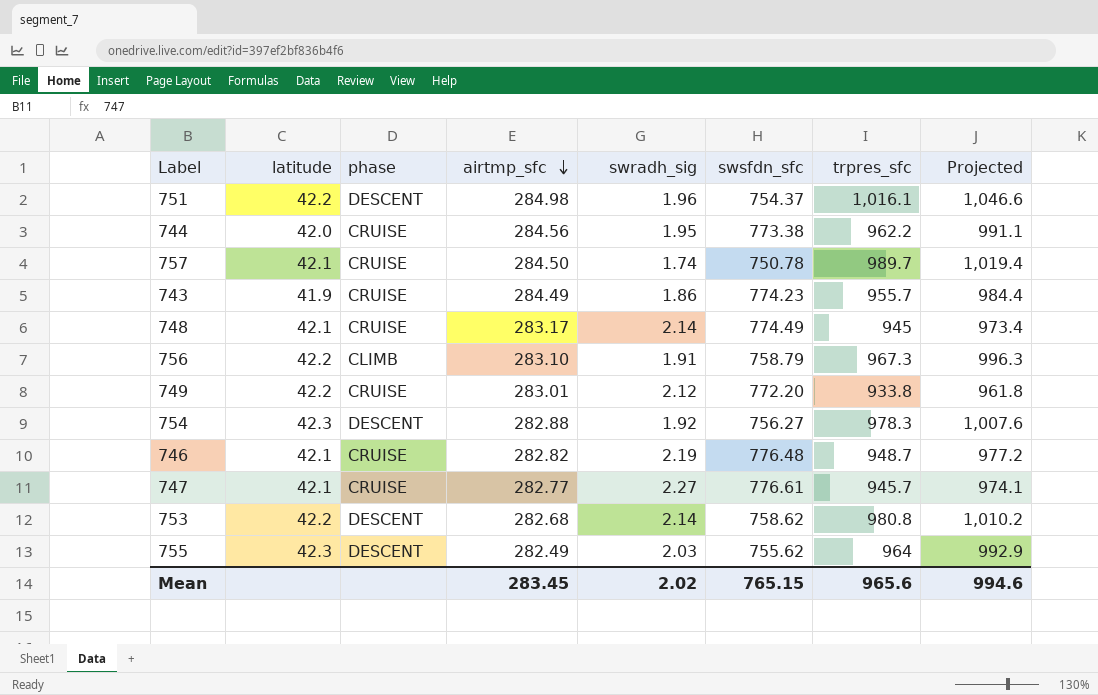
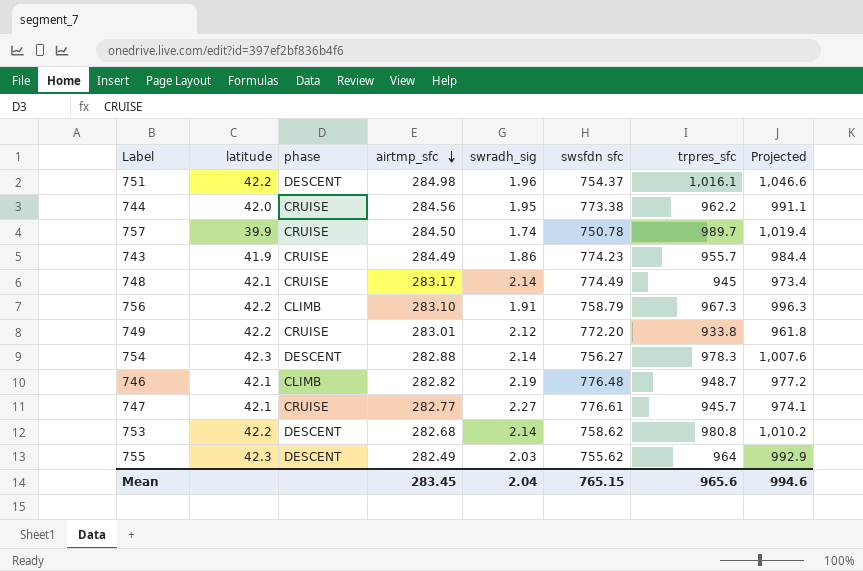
column name: swsfdn_sfc -> swsfdn sfc
757 | latitude: 42.1 -> 39.9
754 | swradh_sig: 1.92 -> 2.14
746 | phase: CRUISE -> CLIMB
Mean | swradh_sig: 2.02 -> 2.04

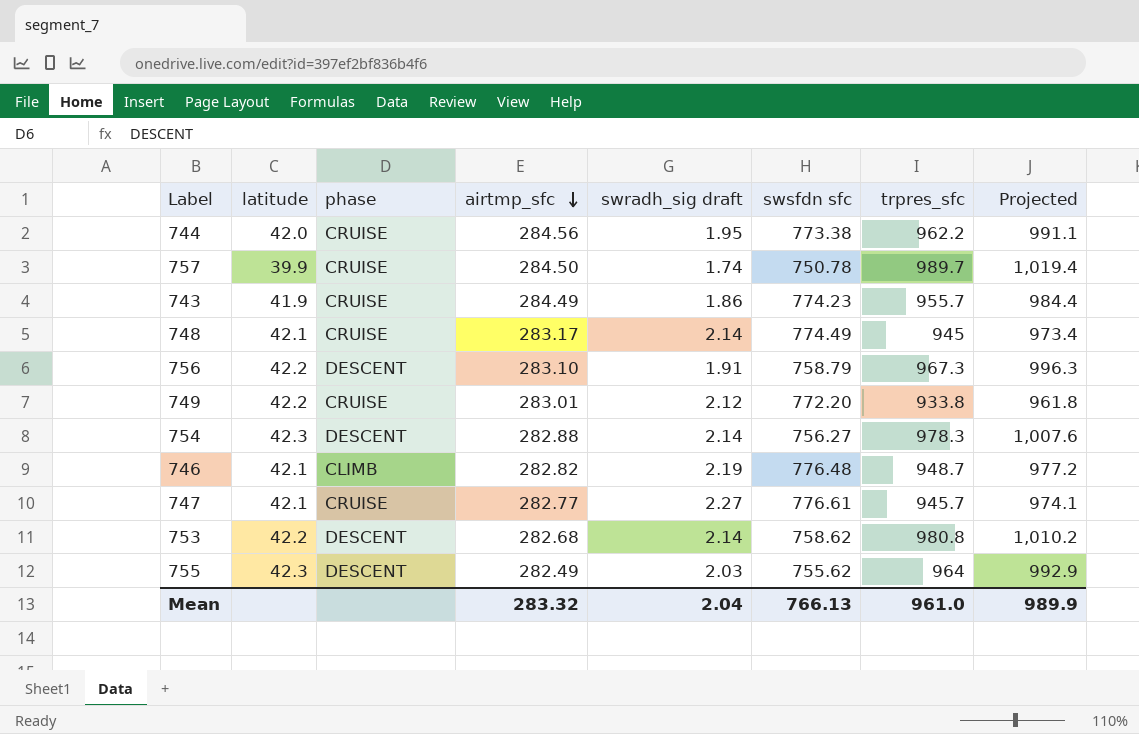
column name: swradh_sig -> swradh_sig draft
row 751: 42.2 | DESCENT | 284.98 | 1.96 | 754.37 | 1,016.1 | 1,046.6 -> none
756 | phase: CLIMB -> DESCENT
Mean | airtmp_sfc: 283.45 -> 283.32
Mean | swsfdn sfc: 765.15 -> 766.13
Mean | trpres_sfc: 965.6 -> 961.0
Mean | Projected: 994.6 -> 989.9

